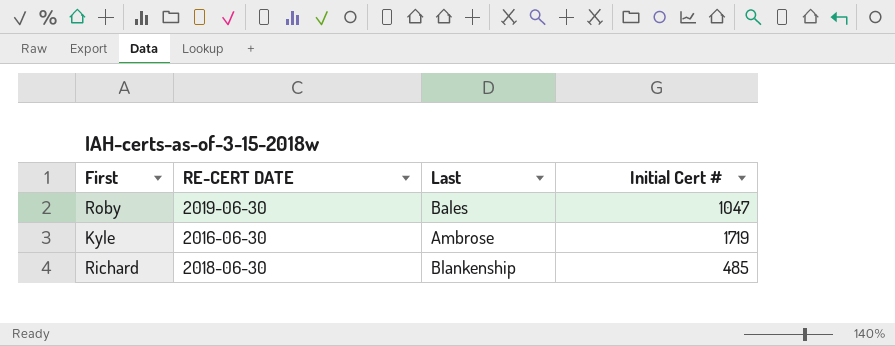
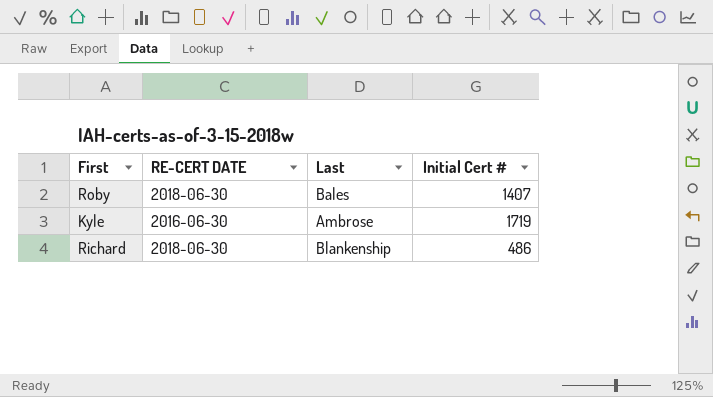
Roby | RE-CERT DATE: 2019-06-30 -> 2018-06-30
Roby | Initial Cert #: 1047 -> 1407
Richard | Initial Cert #: 485 -> 486

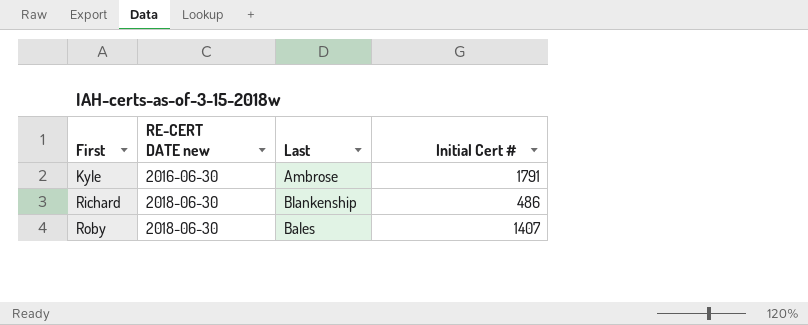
row order: none -> First ascending
column name: RE-CERT DATE -> RE-CERT DATE new
Kyle | Initial Cert #: 1719 -> 1791

